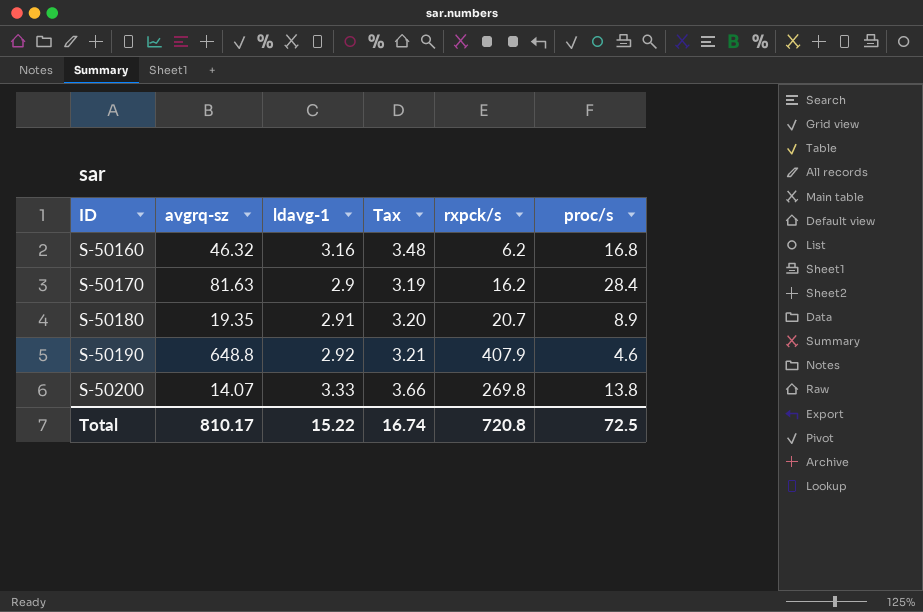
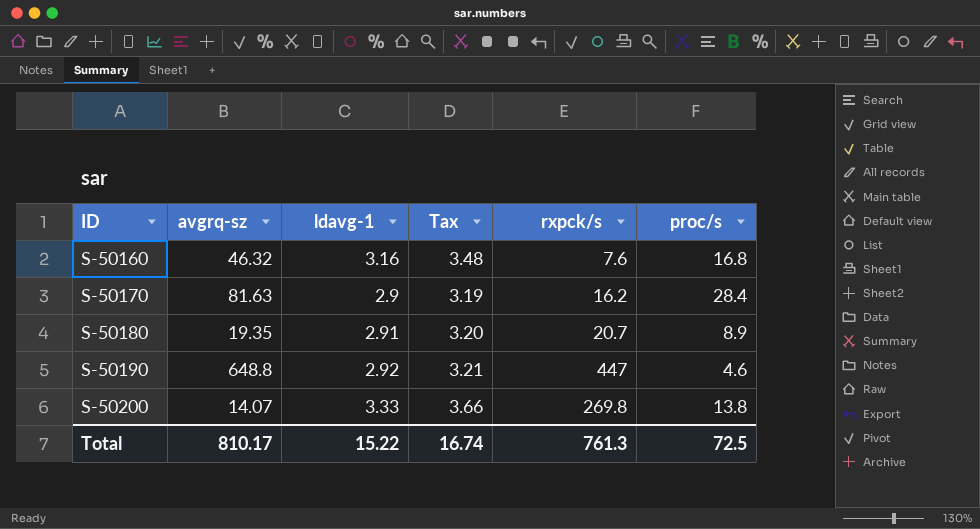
S-50160 | rxpck/s: 6.2 -> 7.6
S-50190 | rxpck/s: 407.9 -> 447
Total | rxpck/s: 720.8 -> 761.3

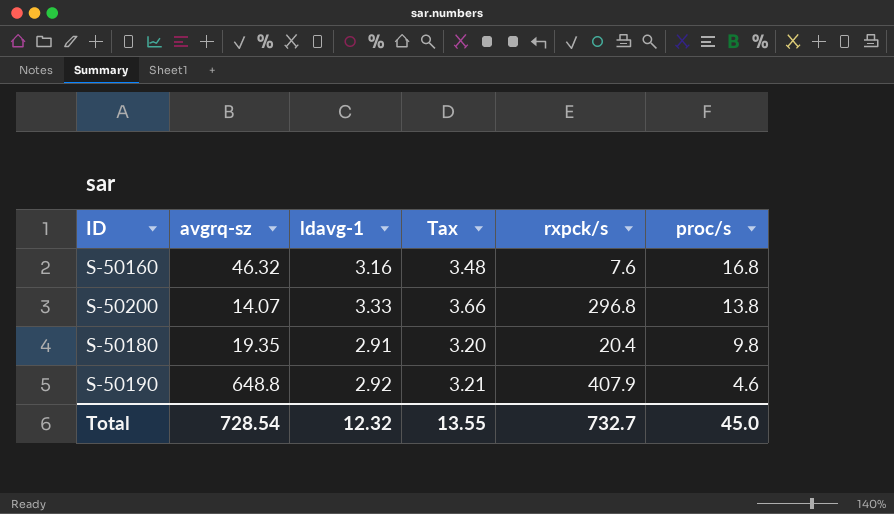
row order: ID ascending -> proc/s descending
row S-50170: 81.63 | 2.9 | 3.19 | 16.2 | 28.4 -> none
S-50200 | rxpck/s: 269.8 -> 296.8
S-50180 | rxpck/s: 20.7 -> 20.4
S-50180 | proc/s: 8.9 -> 9.8
S-50190 | rxpck/s: 447 -> 407.9
Total | avgrq-sz: 810.17 -> 728.54
Total | ldavg-1: 15.22 -> 12.32
Total | Tax: 16.74 -> 13.55
Total | rxpck/s: 761.3 -> 732.7
Total | proc/s: 72.5 -> 45.0

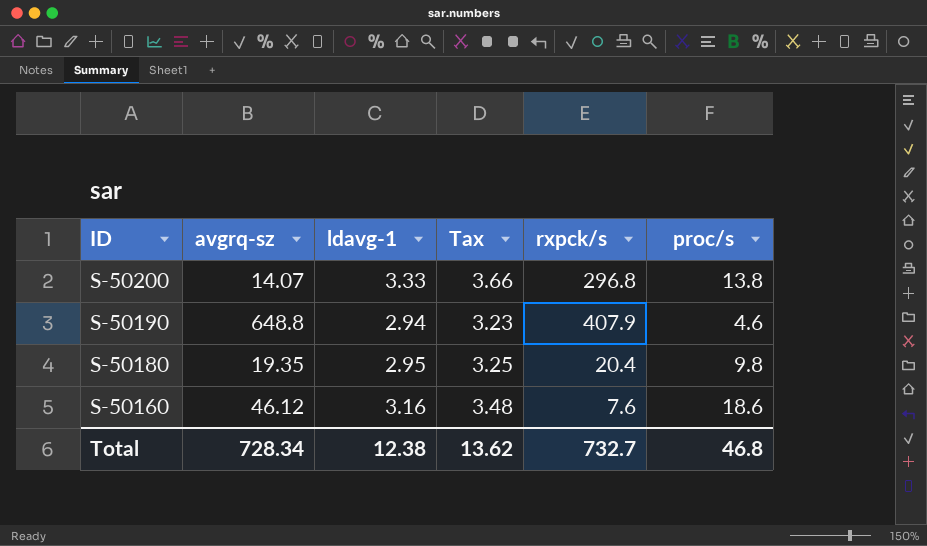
row order: proc/s descending -> ID descending
S-50190 | ldavg-1: 2.92 -> 2.94
S-50190 | Tax: 3.21 -> 3.23
S-50180 | ldavg-1: 2.91 -> 2.95
S-50180 | Tax: 3.20 -> 3.25
S-50160 | avgrq-sz: 46.32 -> 46.12
S-50160 | proc/s: 16.8 -> 18.6
Total | avgrq-sz: 728.54 -> 728.34
Total | ldavg-1: 12.32 -> 12.38
Total | Tax: 13.55 -> 13.62
Total | proc/s: 45.0 -> 46.8

